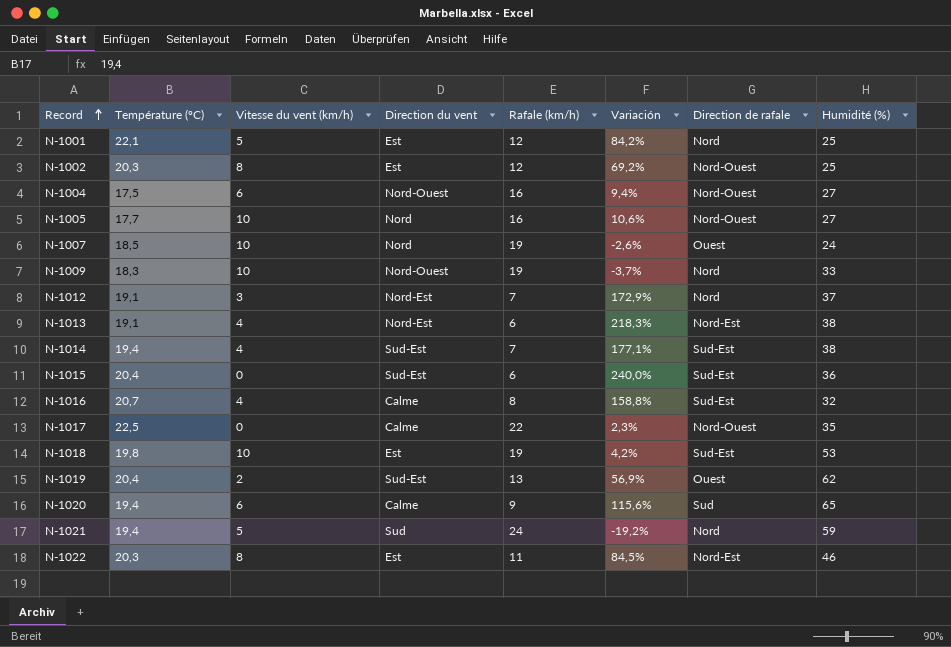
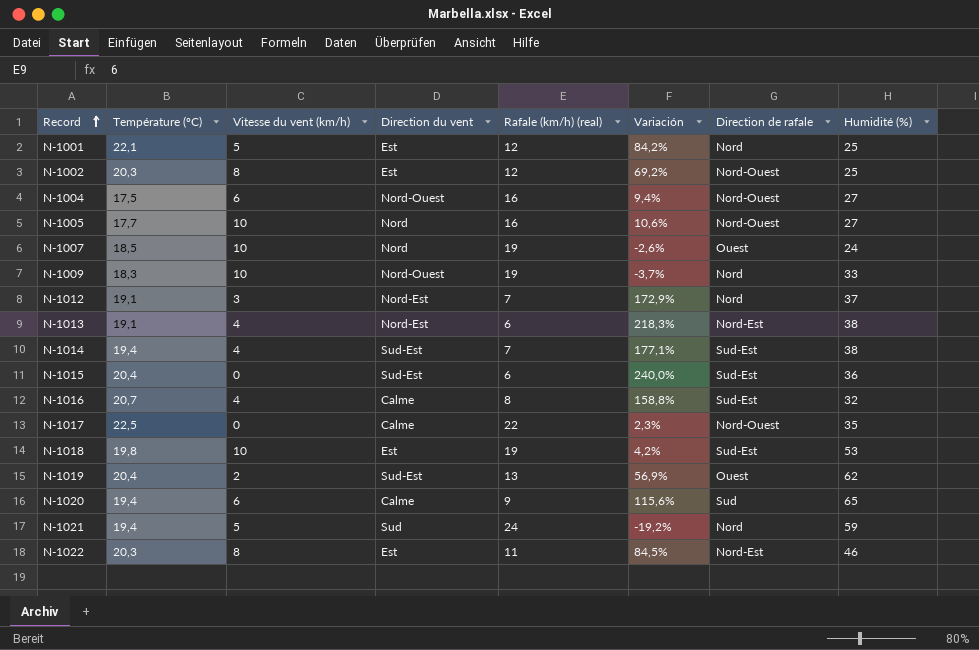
column name: Rafale (km/h) -> Rafale (km/h) (real)

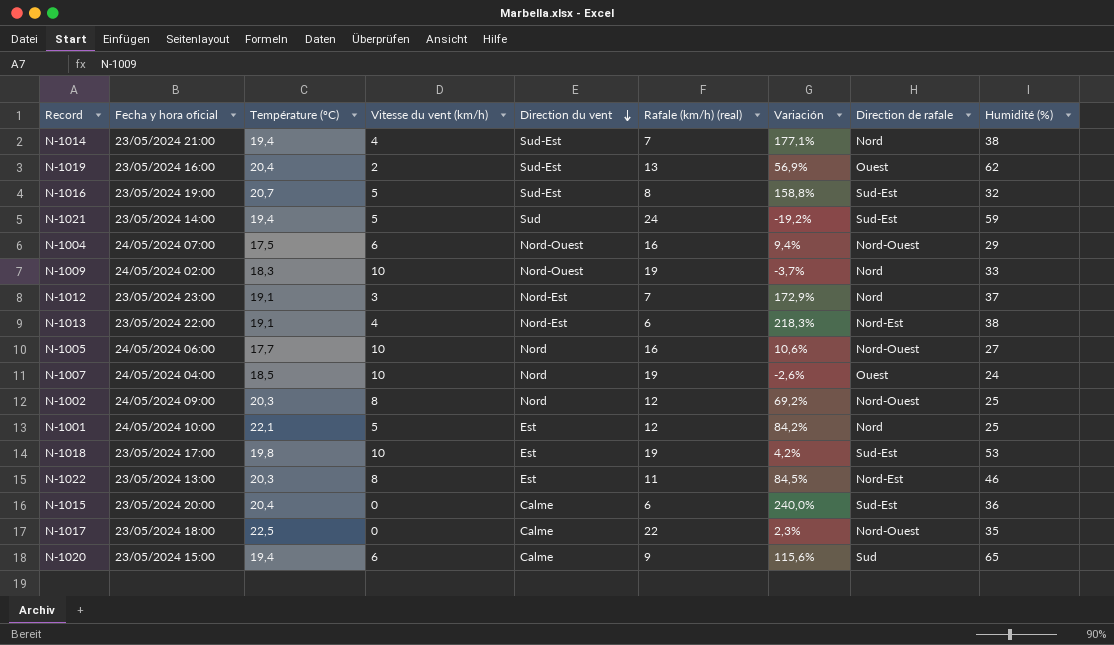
row order: Record ascending -> Direction du vent descending
column Fecha y hora oficial | position: none -> 2
N-1014 | Direction de rafale: Sud-Est -> Nord
N-1016 | Vitesse du vent (km/h): 4 -> 5
N-1016 | Direction du vent: Calme -> Sud-Est
N-1021 | Direction de rafale: Nord -> Sud-Est
N-1004 | Humidité (%): 27 -> 29
N-1002 | Direction du vent: Est -> Nord
N-1015 | Direction du vent: Sud-Est -> Calme

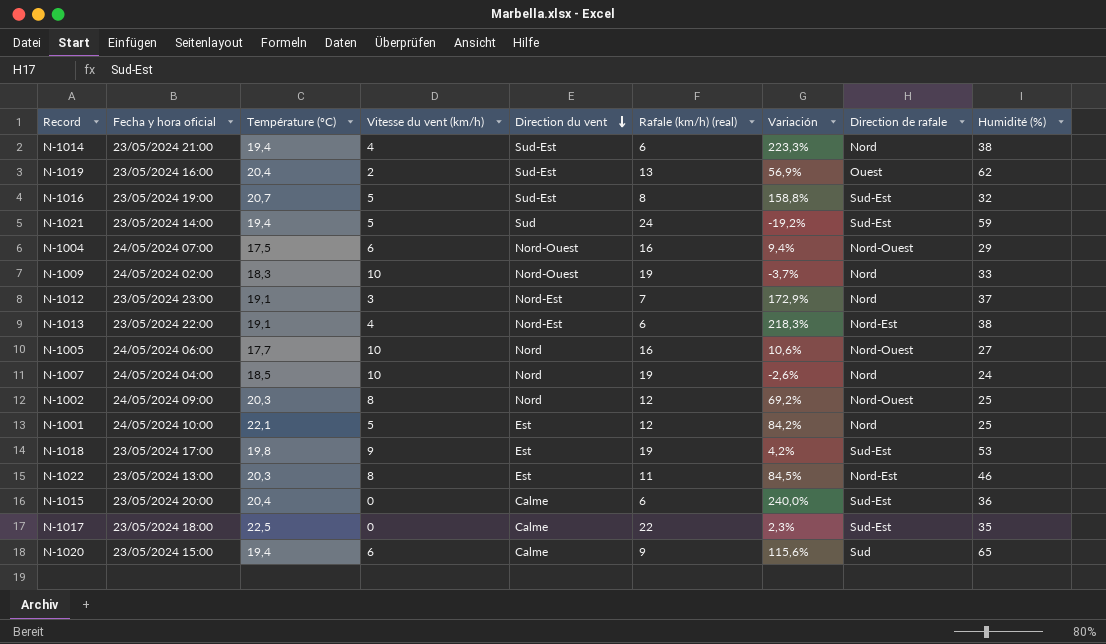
N-1014 | Rafale (km/h) (real): 7 -> 6
N-1014 | Variación: 177,1% -> 223,3%
N-1007 | Direction de rafale: Ouest -> Nord
N-1018 | Vitesse du vent (km/h): 10 -> 9
N-1017 | Direction de rafale: Nord-Ouest -> Sud-Est

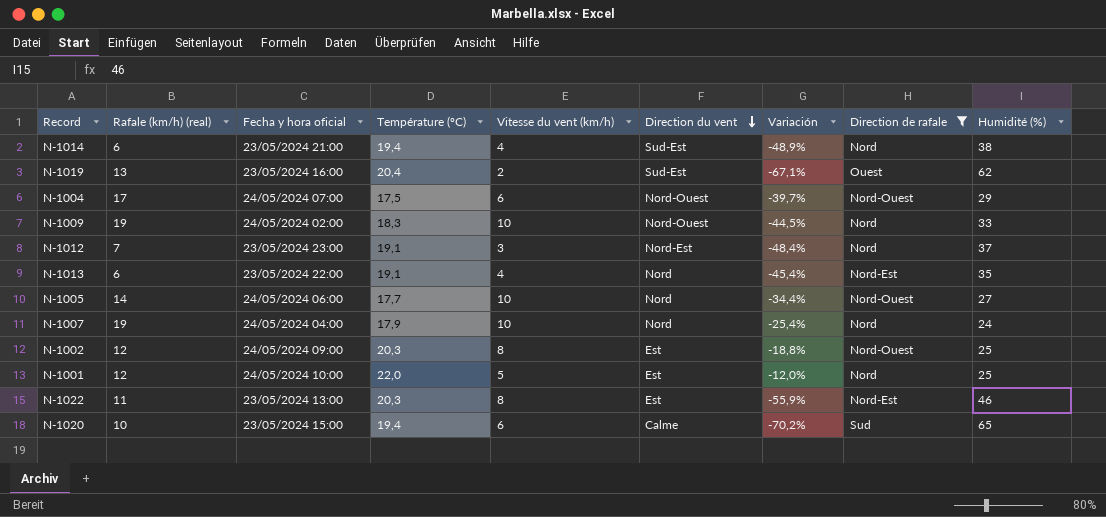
filter: none -> Direction de rafale != Sud-Est
column Rafale (km/h) (real) | position: 6 -> 2
column Variación | formula: ([Température (ºC)] - [Rafale (km/h) (real)]) / [Rafale (km/h) (real)] -> ([Température (ºC)] - [Humidité (%)]) / [Humidité (%)]
N-1004 | Rafale (km/h) (real): 16 -> 17
N-1013 | Direction du vent: Nord-Est -> Nord
N-1013 | Humidité (%): 38 -> 35
N-1005 | Rafale (km/h) (real): 16 -> 14
N-1007 | Température (ºC): 18,5 -> 17,9
N-1002 | Direction du vent: Nord -> Est
N-1001 | Température (ºC): 22,1 -> 22,0
N-1020 | Rafale (km/h) (real): 9 -> 10

